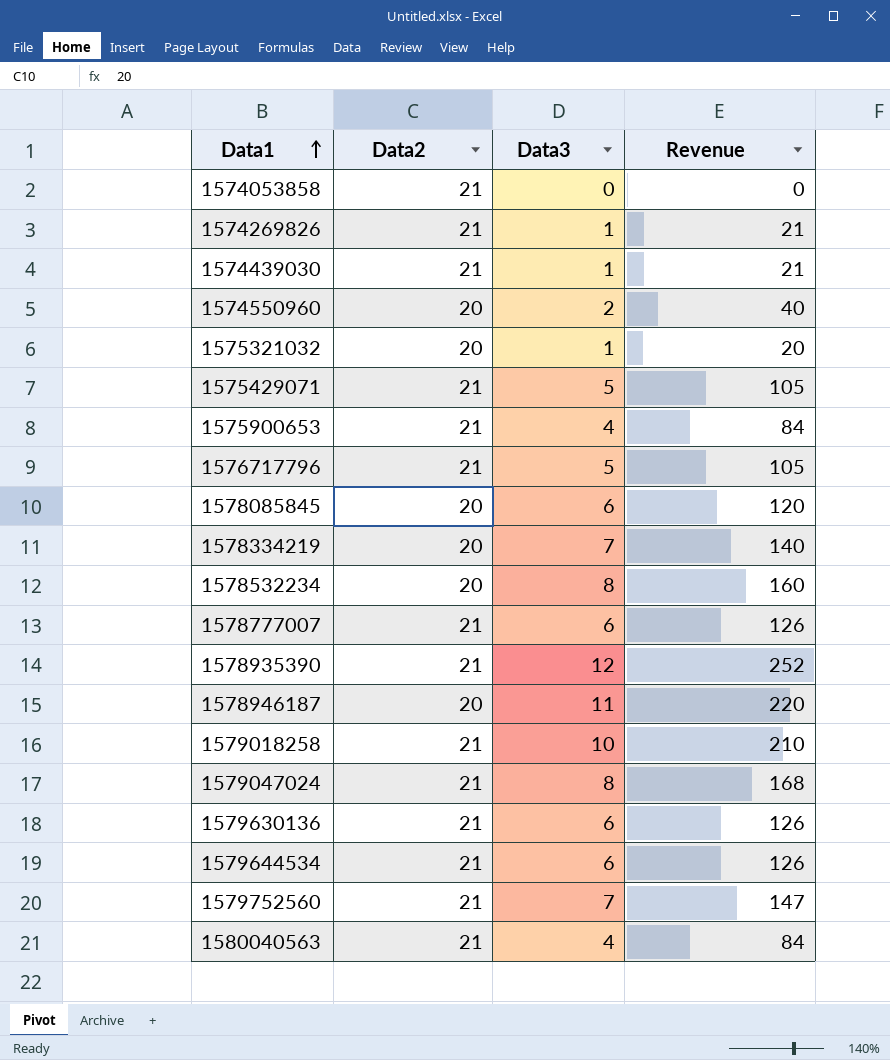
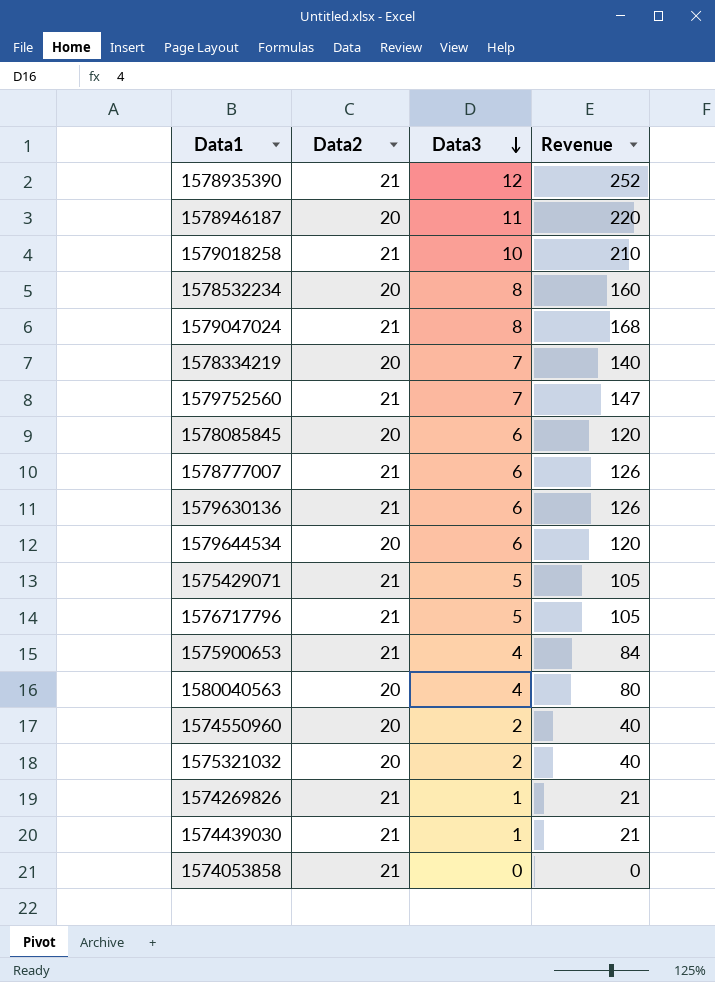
row order: Data1 ascending -> Data3 descending
1579644534 | Data2: 21 -> 20
1579644534 | Revenue: 126 -> 120
1580040563 | Data2: 21 -> 20
1580040563 | Revenue: 84 -> 80
1575321032 | Data3: 1 -> 2
1575321032 | Revenue: 20 -> 40

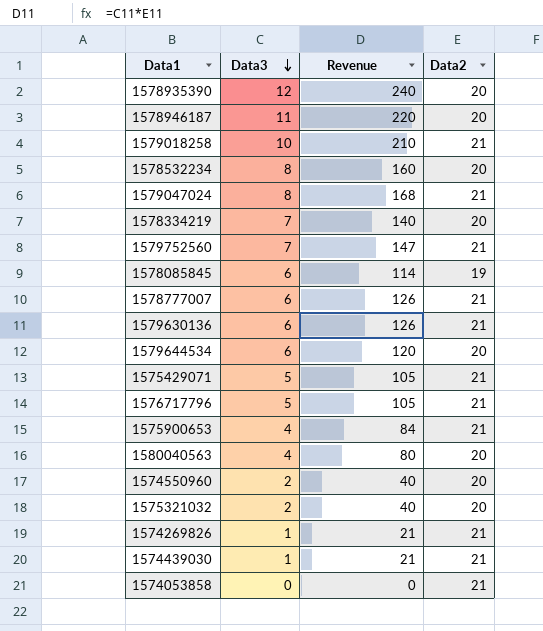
column Data2 | position: 2 -> 4
1578935390 | Revenue: 252 -> 240
1578935390 | Data2: 21 -> 20
1578085845 | Revenue: 120 -> 114
1578085845 | Data2: 20 -> 19

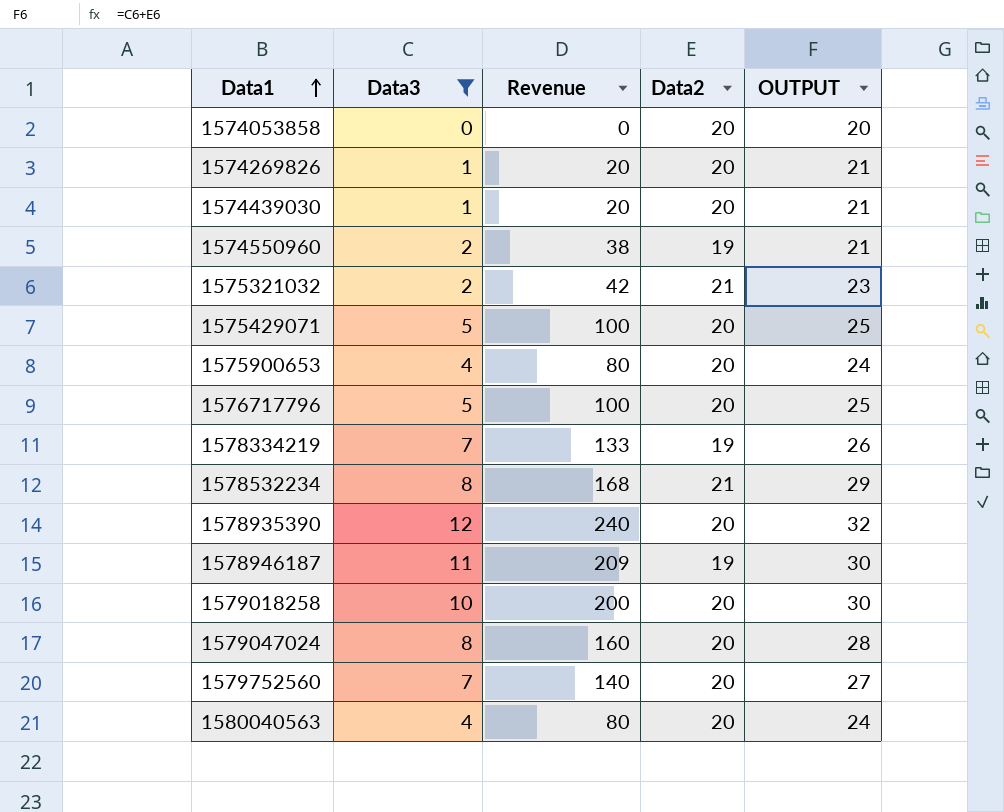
filter: none -> Data3 != 6
row order: Data3 descending -> Data1 ascending
column OUTPUT | formula: none -> [Data3] + [Data2]
1574053858 | Data2: 21 -> 20
1574269826 | Revenue: 21 -> 20
1574269826 | Data2: 21 -> 20
1574439030 | Revenue: 21 -> 20
1574439030 | Data2: 21 -> 20
1574550960 | Revenue: 40 -> 38
1574550960 | Data2: 20 -> 19
1575321032 | Revenue: 40 -> 42
1575321032 | Data2: 20 -> 21
1575429071 | Revenue: 105 -> 100
1575429071 | Data2: 21 -> 20
1575900653 | Revenue: 84 -> 80
1575900653 | Data2: 21 -> 20
1576717796 | Revenue: 105 -> 100
1576717796 | Data2: 21 -> 20
1578334219 | Revenue: 140 -> 133
1578334219 | Data2: 20 -> 19
1578532234 | Revenue: 160 -> 168
1578532234 | Data2: 20 -> 21
1578946187 | Revenue: 220 -> 209
1578946187 | Data2: 20 -> 19
1579018258 | Revenue: 210 -> 200
1579018258 | Data2: 21 -> 20
1579047024 | Revenue: 168 -> 160
1579047024 | Data2: 21 -> 20
1579752560 | Revenue: 147 -> 140
1579752560 | Data2: 21 -> 20

